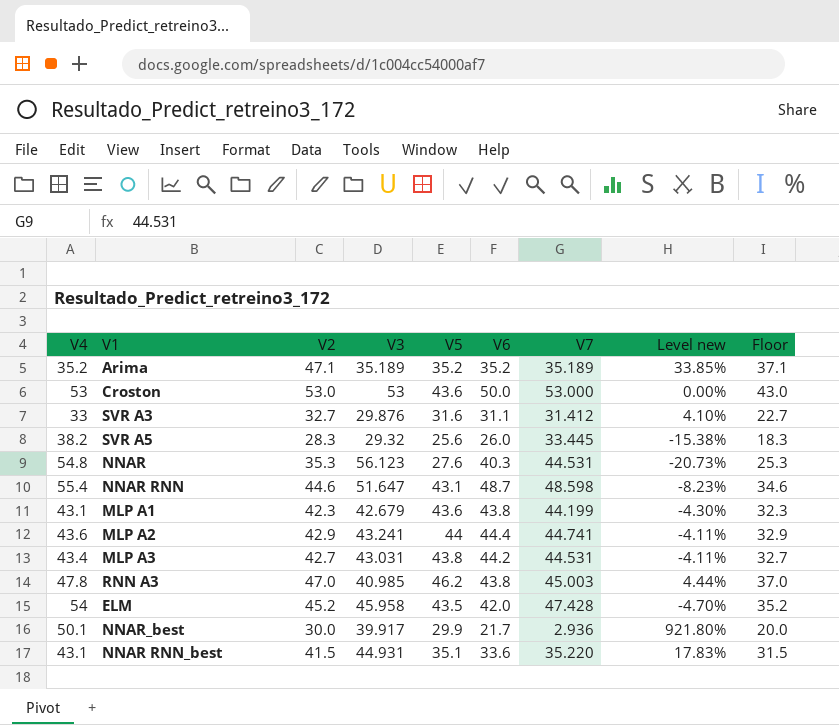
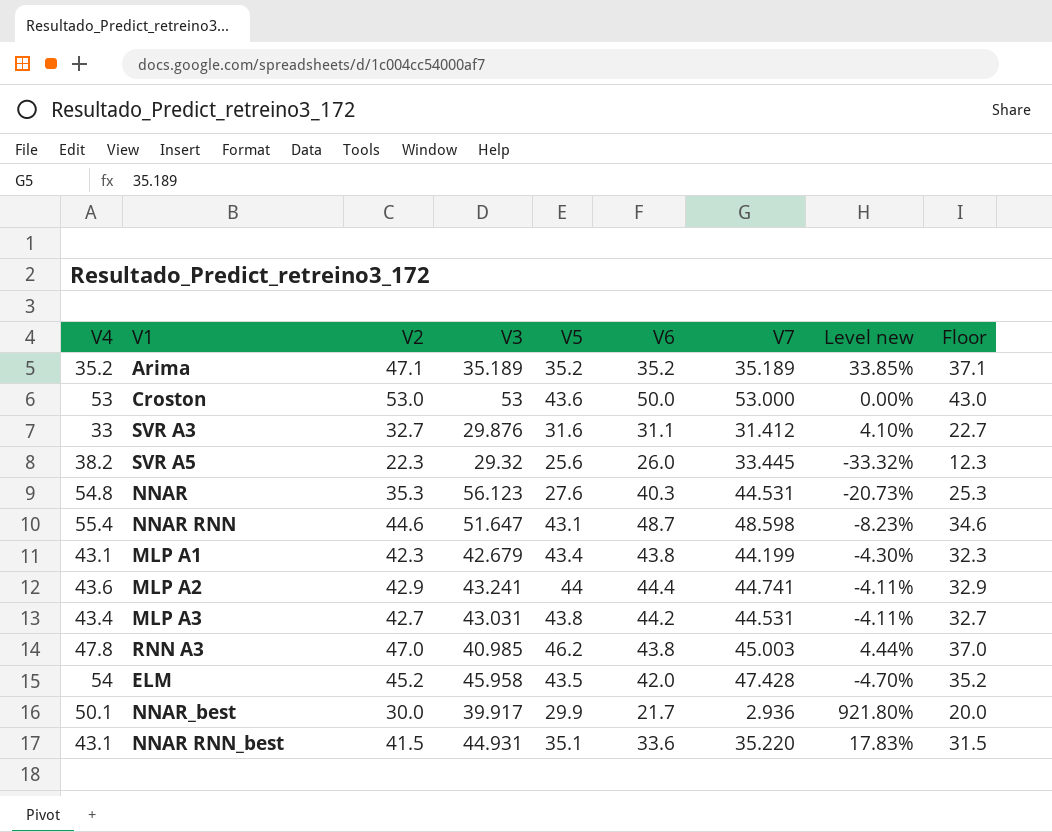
SVR A5 | V2: 28.3 -> 22.3
SVR A5 | Level new: -15.38% -> -33.32%
SVR A5 | Floor: 18.3 -> 12.3
MLP A1 | V5: 43.6 -> 43.4

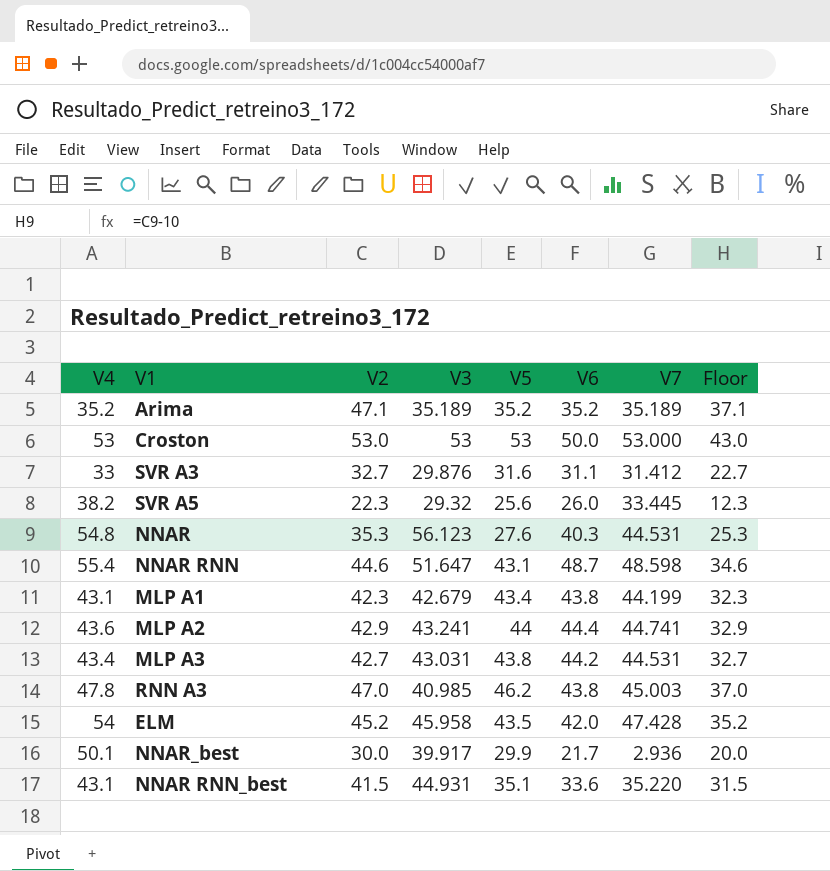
column Level new | formula: ([V2] - [V7]) / [V7] -> none
Croston | V5: 43.6 -> 53

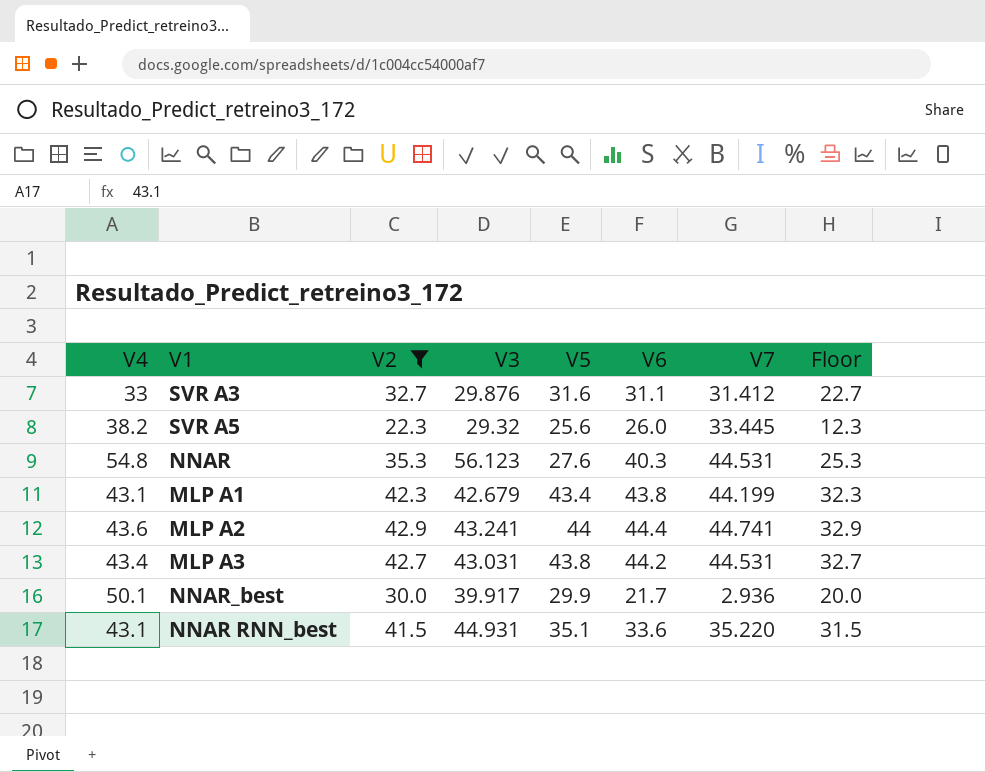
filter: none -> V2 <= 42.9

